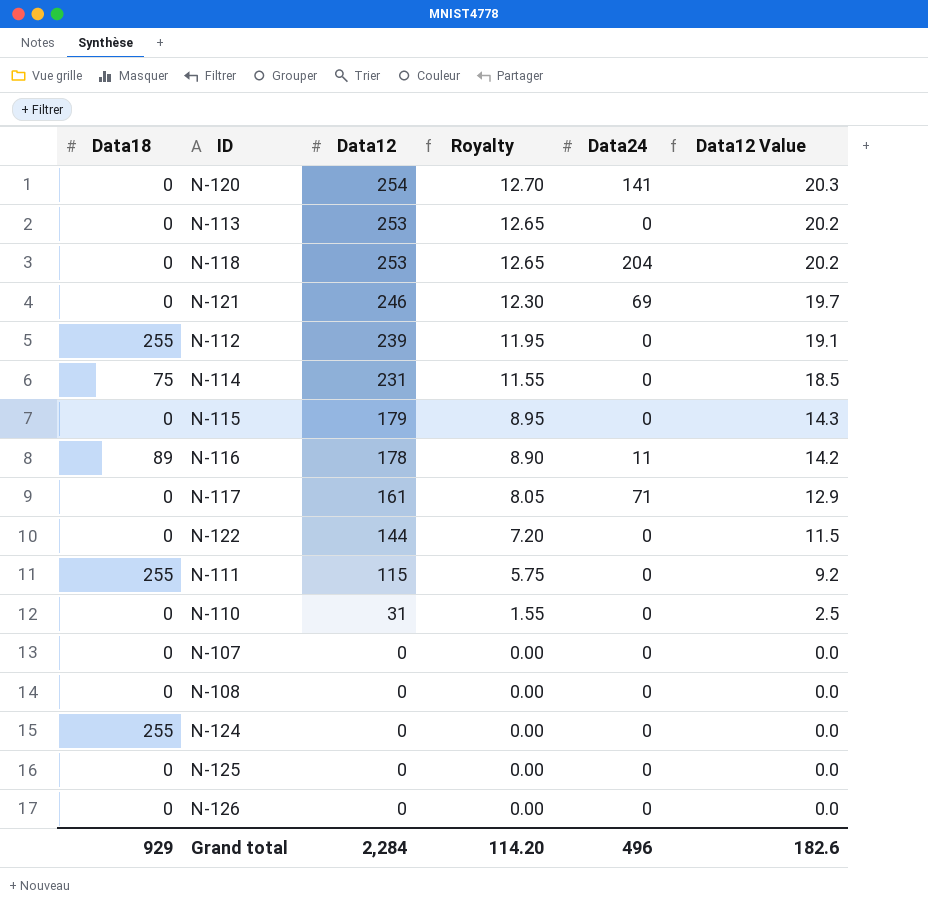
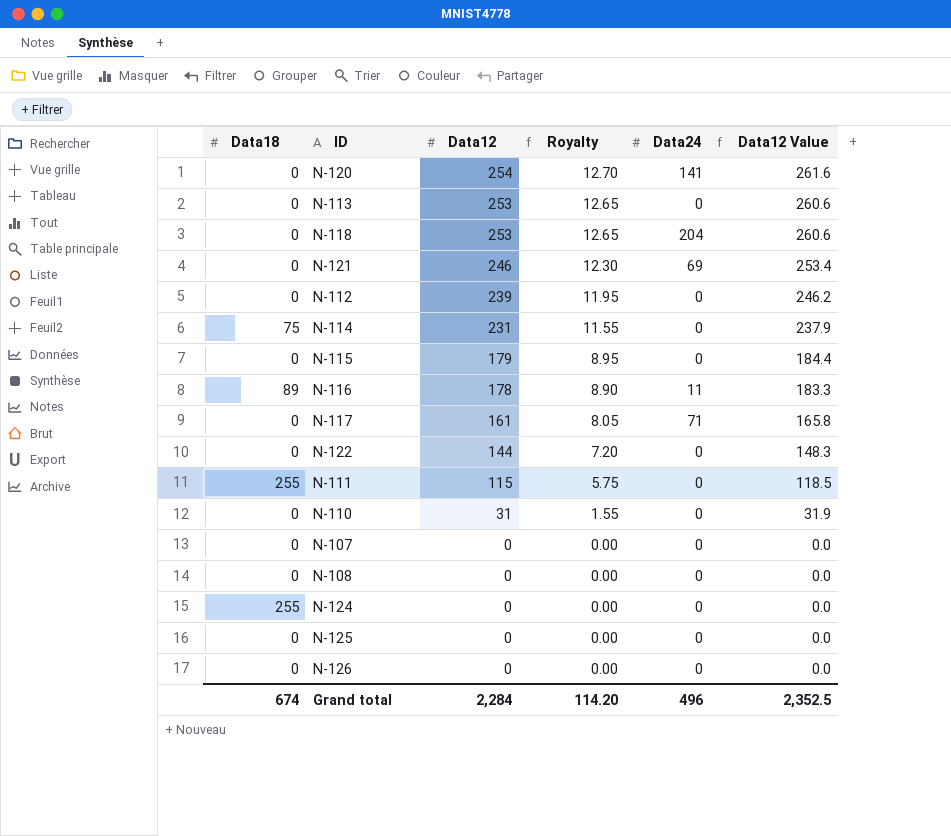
column Data12 Value | formula: [Data12] * 0.08 -> [Data12] * 1.03
N-112 | Data18: 255 -> 0
Grand total | Data18: 929 -> 674
Grand total | Data12 Value: 182.6 -> 2,352.5

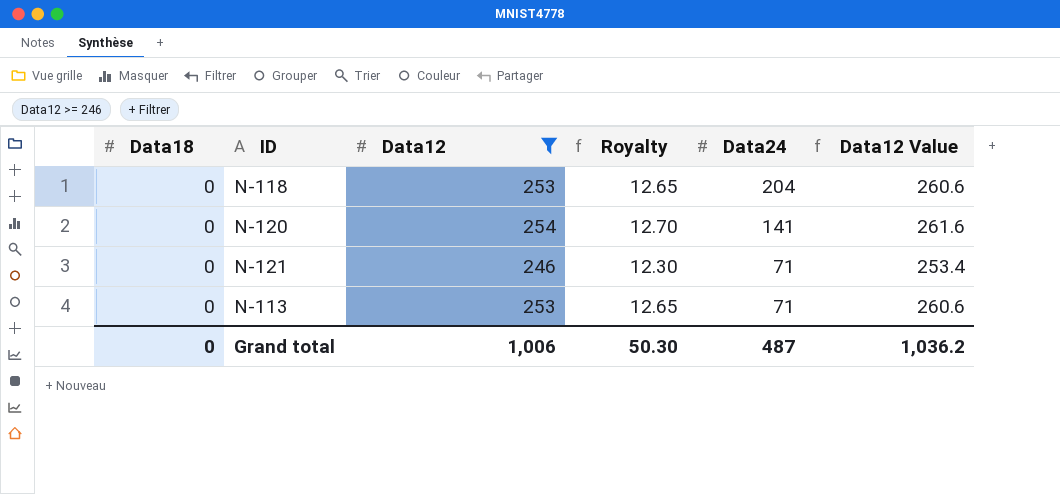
filter: none -> Data12 >= 246
row order: Data12 descending -> Data24 descending
N-121 | Data24: 69 -> 71
N-113 | Data24: 0 -> 71
Grand total | Data18: 674 -> 0
Grand total | Data12: 2,284 -> 1,006
Grand total | Royalty: 114.20 -> 50.30
Grand total | Data24: 496 -> 487
Grand total | Data12 Value: 2,352.5 -> 1,036.2

